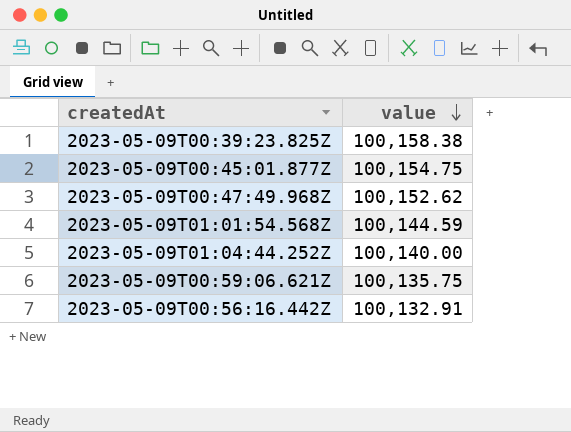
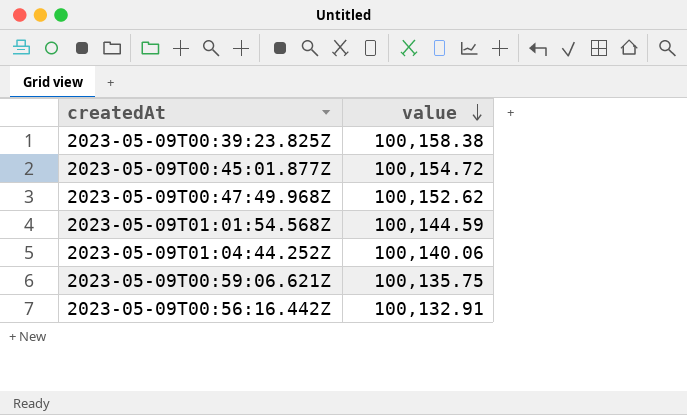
2023-05-09T00:45:01.877Z | value: 100,154.75 -> 100,154.72
2023-05-09T01:04:44.252Z | value: 100,140.00 -> 100,140.06

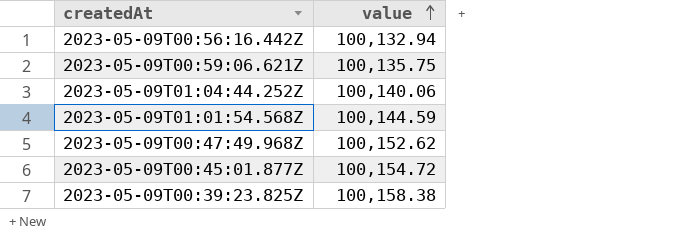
row order: value descending -> value ascending
2023-05-09T00:56:16.442Z | value: 100,132.91 -> 100,132.94

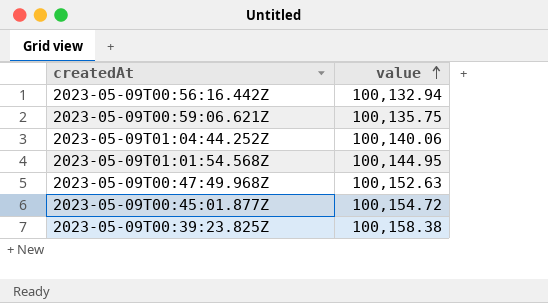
2023-05-09T01:01:54.568Z | value: 100,144.59 -> 100,144.95
2023-05-09T00:47:49.968Z | value: 100,152.62 -> 100,152.63

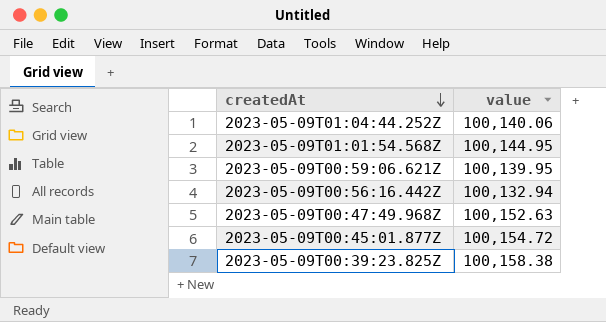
row order: value ascending -> createdAt descending
2023-05-09T00:59:06.621Z | value: 100,135.75 -> 100,139.95

